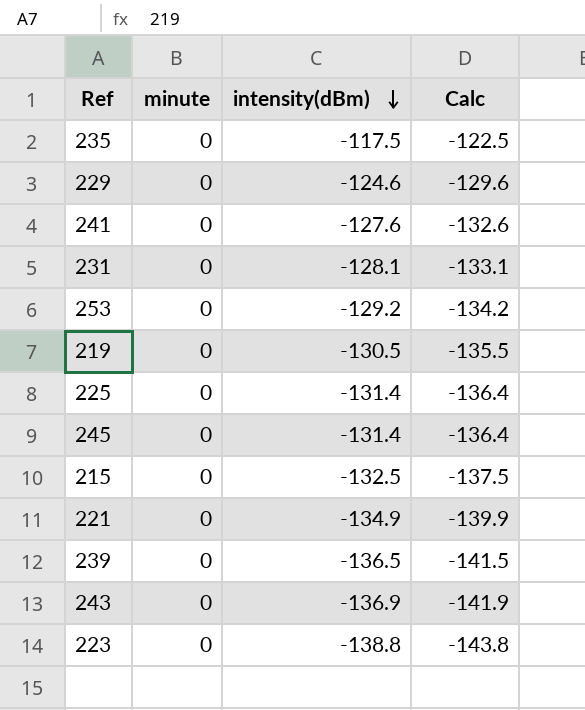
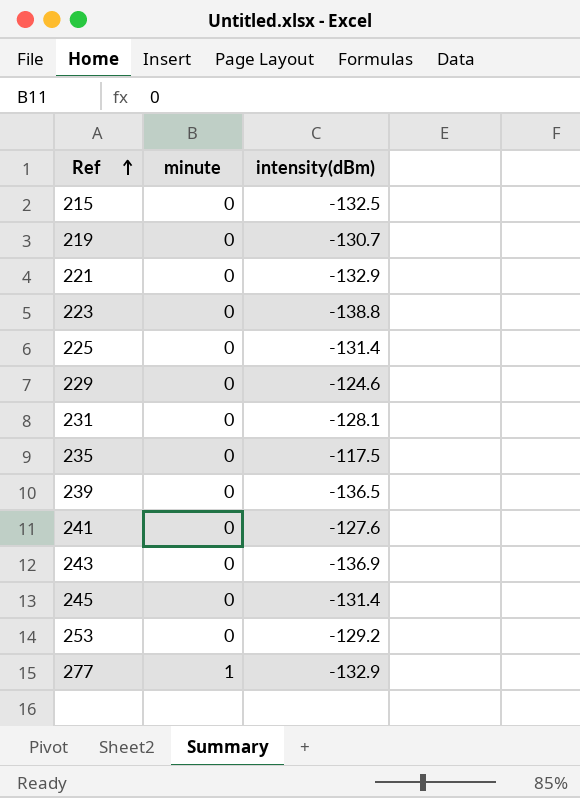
row order: intensity(dBm) descending -> Ref ascending
column Calc | formula: [intensity(dBm)] - 5 -> none
219 | intensity(dBm): -130.5 -> -130.7
221 | intensity(dBm): -134.9 -> -132.9
row 277: none -> 1 | -132.9

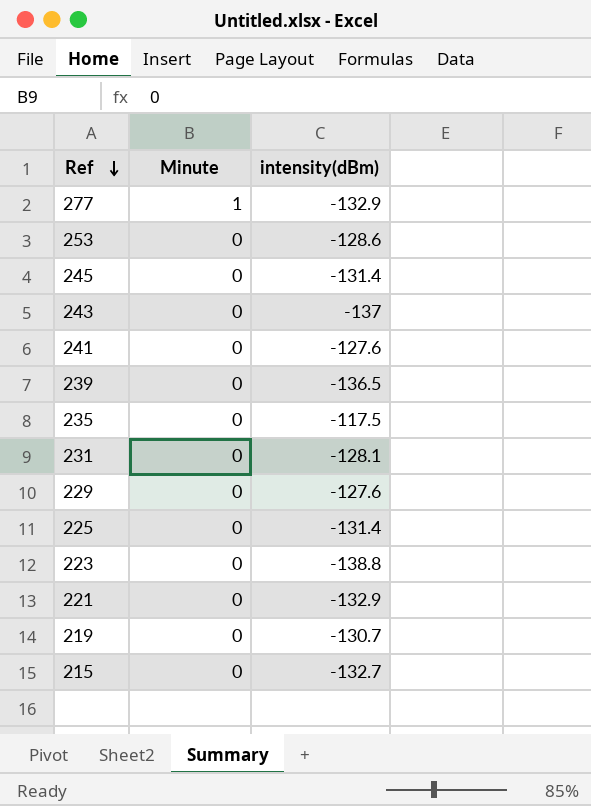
row order: Ref ascending -> Ref descending
column name: minute -> Minute
253 | intensity(dBm): -129.2 -> -128.6
243 | intensity(dBm): -136.9 -> -137
229 | intensity(dBm): -124.6 -> -127.6
215 | intensity(dBm): -132.5 -> -132.7

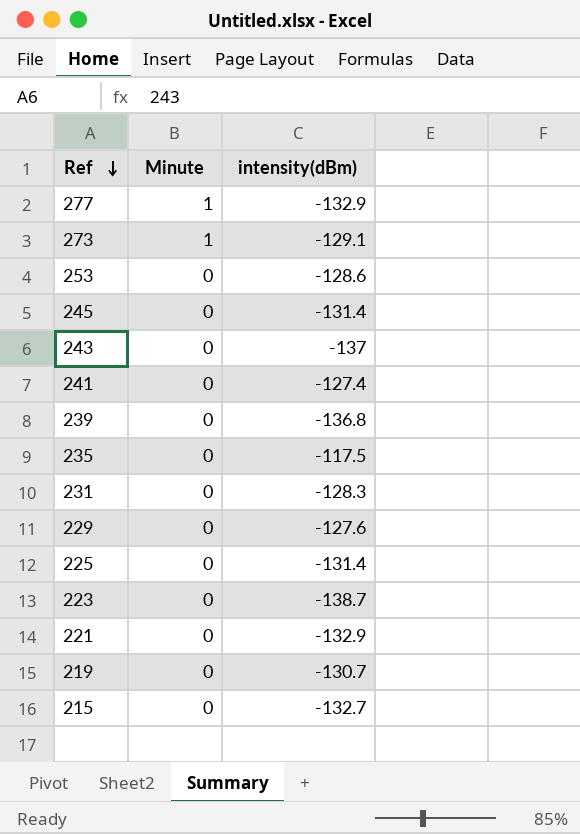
row 273: none -> 1 | -129.1
241 | intensity(dBm): -127.6 -> -127.4
239 | intensity(dBm): -136.5 -> -136.8
231 | intensity(dBm): -128.1 -> -128.3
223 | intensity(dBm): -138.8 -> -138.7

